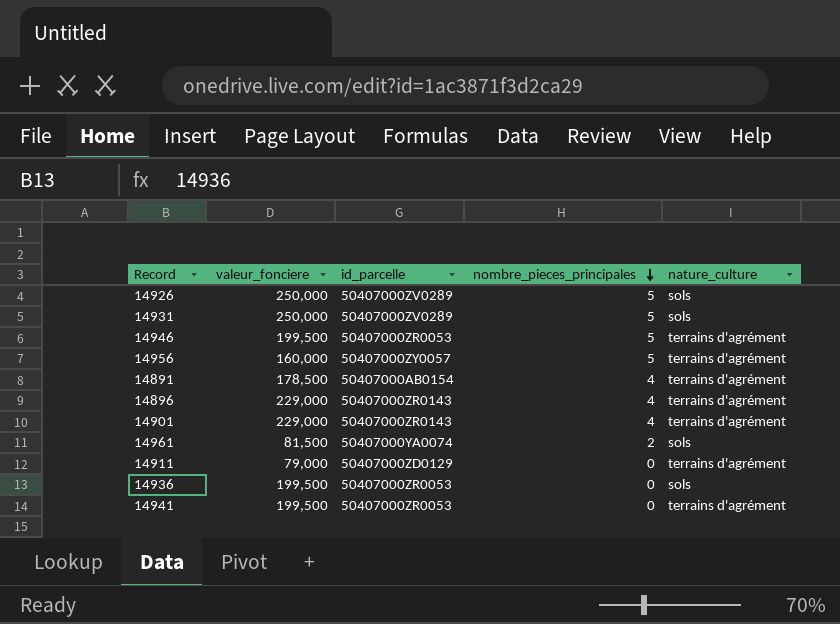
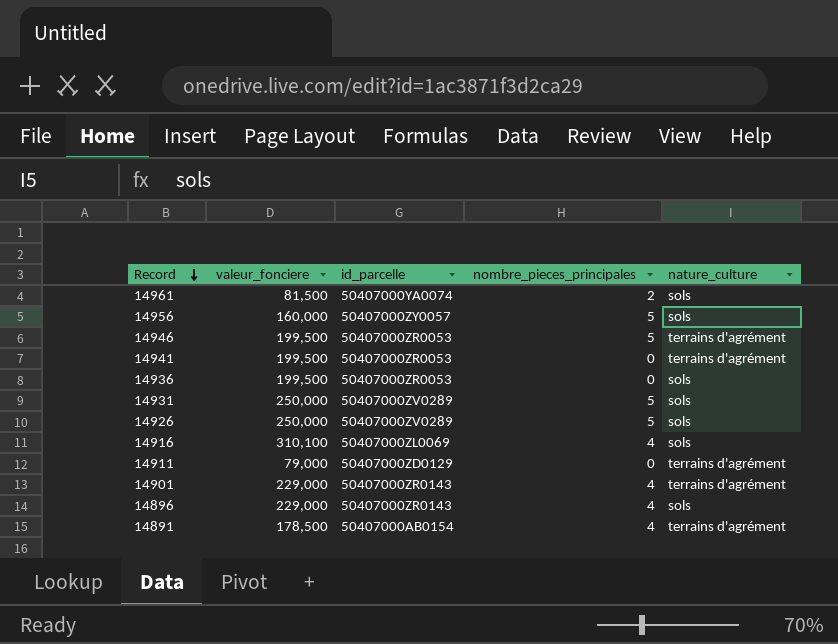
row order: nombre_pieces_principales descending -> Record descending
14956 | nature_culture: terrains d'agrément -> sols
row 14916: none -> 310,100 | 50407000ZL0069 | 4 | sols
14896 | nature_culture: terrains d'agrément -> sols

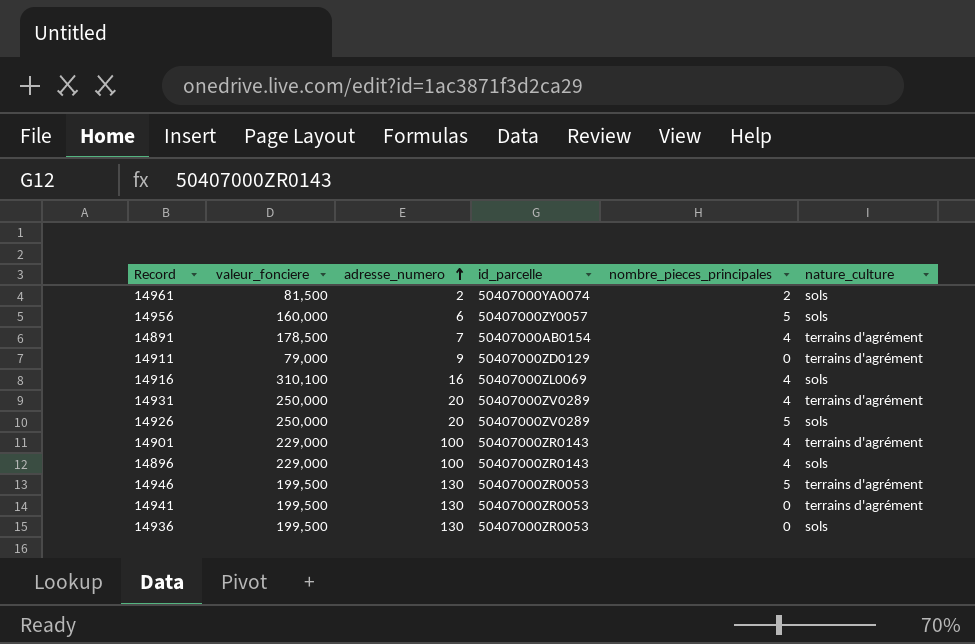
row order: Record descending -> adresse_numero ascending
column adresse_numero | position: none -> 3
14931 | nombre_pieces_principales: 5 -> 4
14931 | nature_culture: sols -> terrains d'agrément

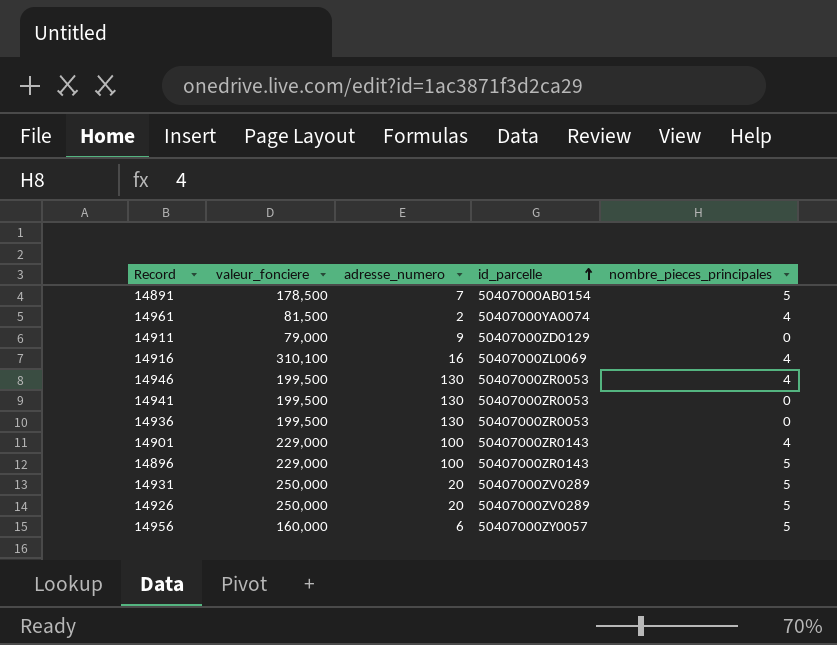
row order: adresse_numero ascending -> id_parcelle ascending
column nature_culture | position: 6 -> none
14891 | nombre_pieces_principales: 4 -> 5
14961 | nombre_pieces_principales: 2 -> 4
14946 | nombre_pieces_principales: 5 -> 4
14896 | nombre_pieces_principales: 4 -> 5
14931 | nombre_pieces_principales: 4 -> 5

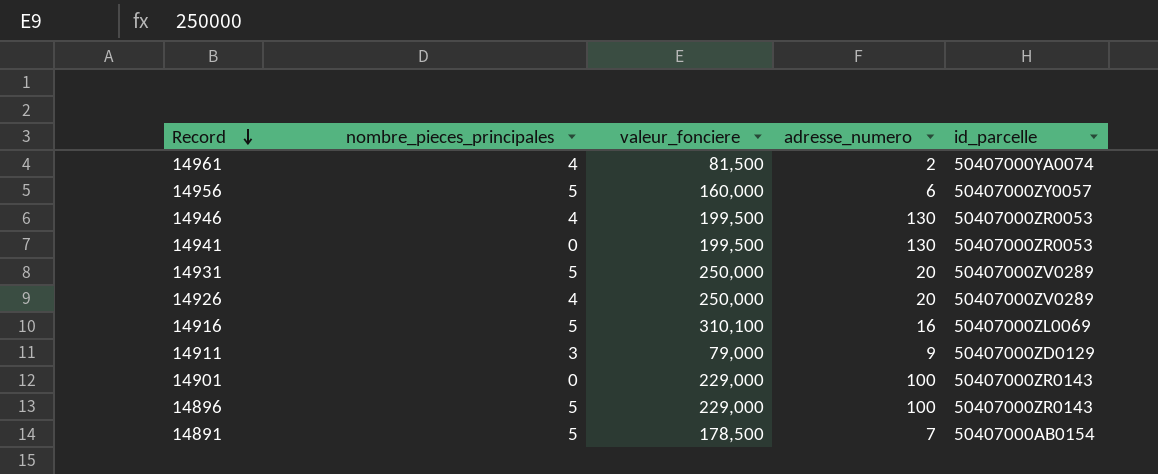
row order: id_parcelle ascending -> Record descending
column nombre_pieces_principales | position: 5 -> 2
row 14936: 199,500 | 130 | 50407000ZR0053 | 0 -> none
14926 | nombre_pieces_principales: 5 -> 4
14916 | nombre_pieces_principales: 4 -> 5
14911 | nombre_pieces_principales: 0 -> 3
14901 | nombre_pieces_principales: 4 -> 0

